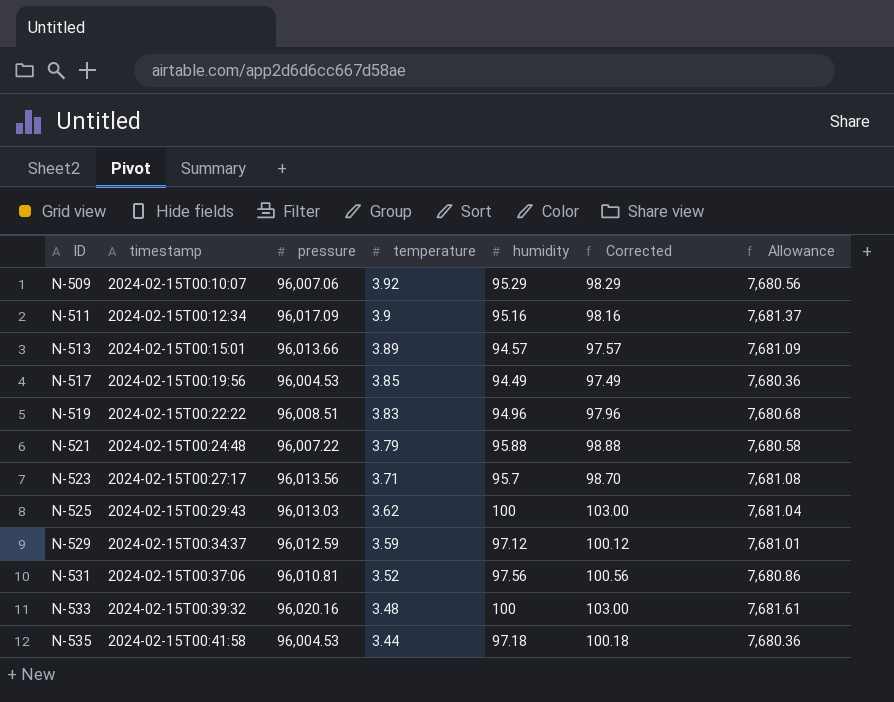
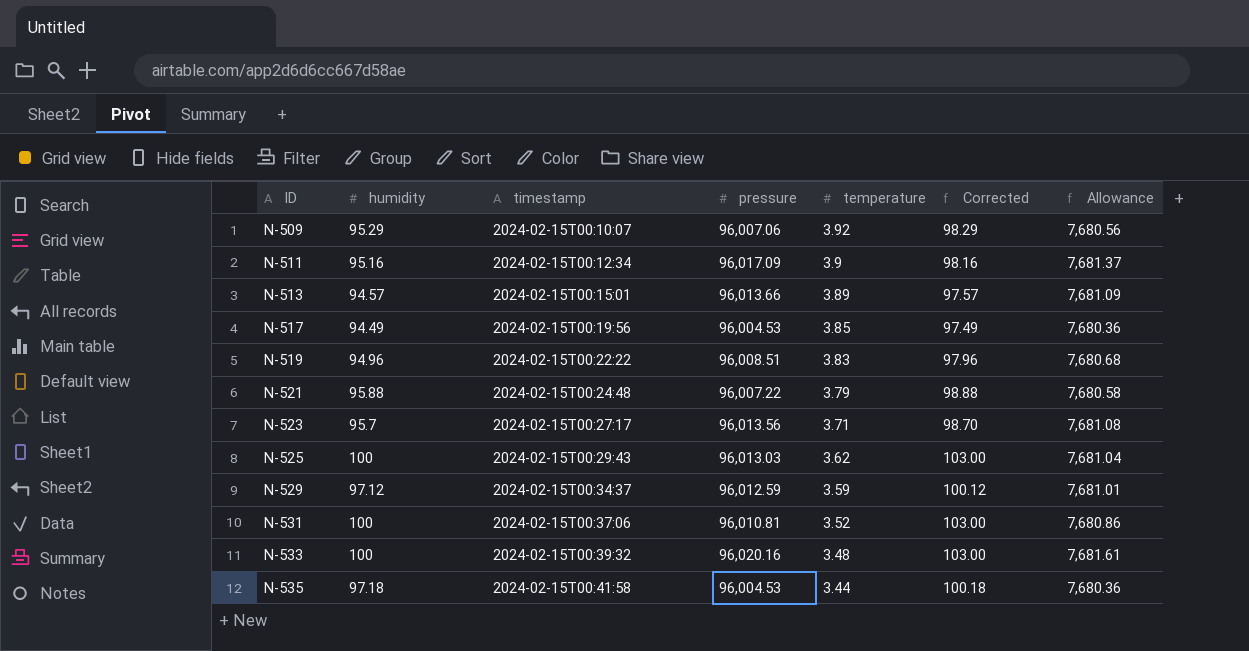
column humidity | position: 5 -> 2
N-531 | humidity: 97.56 -> 100
N-531 | Corrected: 100.56 -> 103.00

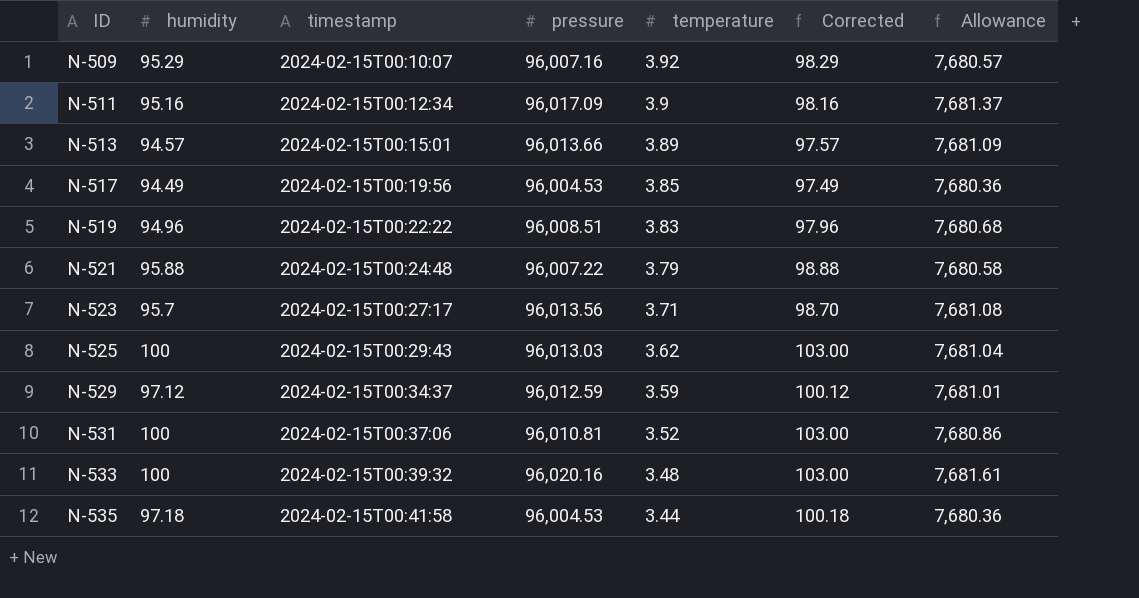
N-509 | pressure: 96,007.06 -> 96,007.16
N-509 | Allowance: 7,680.56 -> 7,680.57

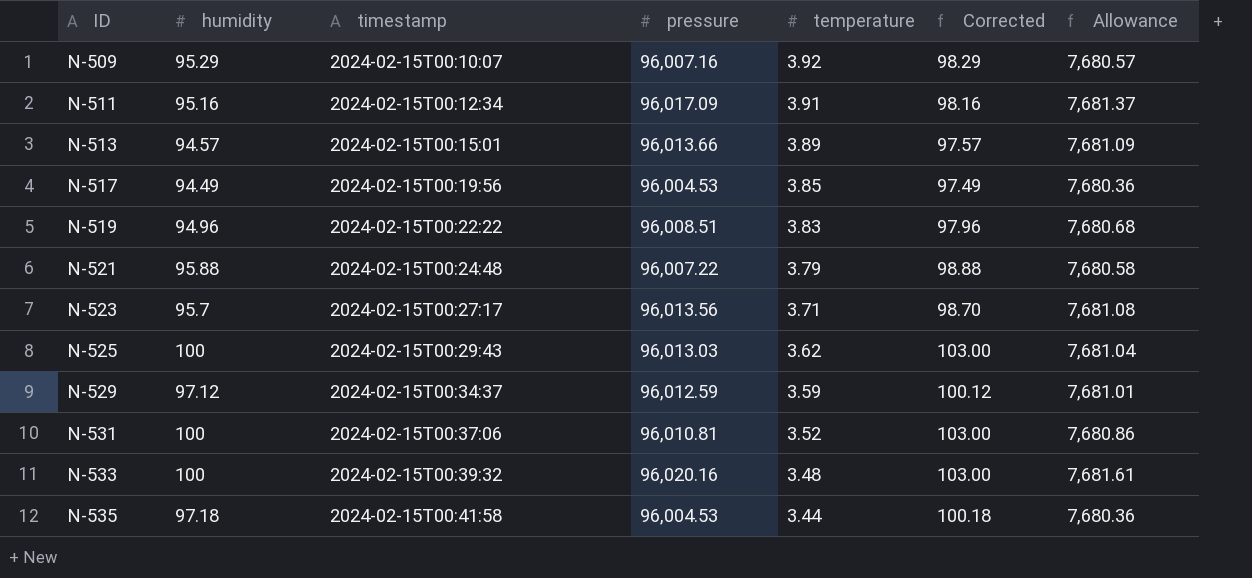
N-511 | temperature: 3.9 -> 3.91

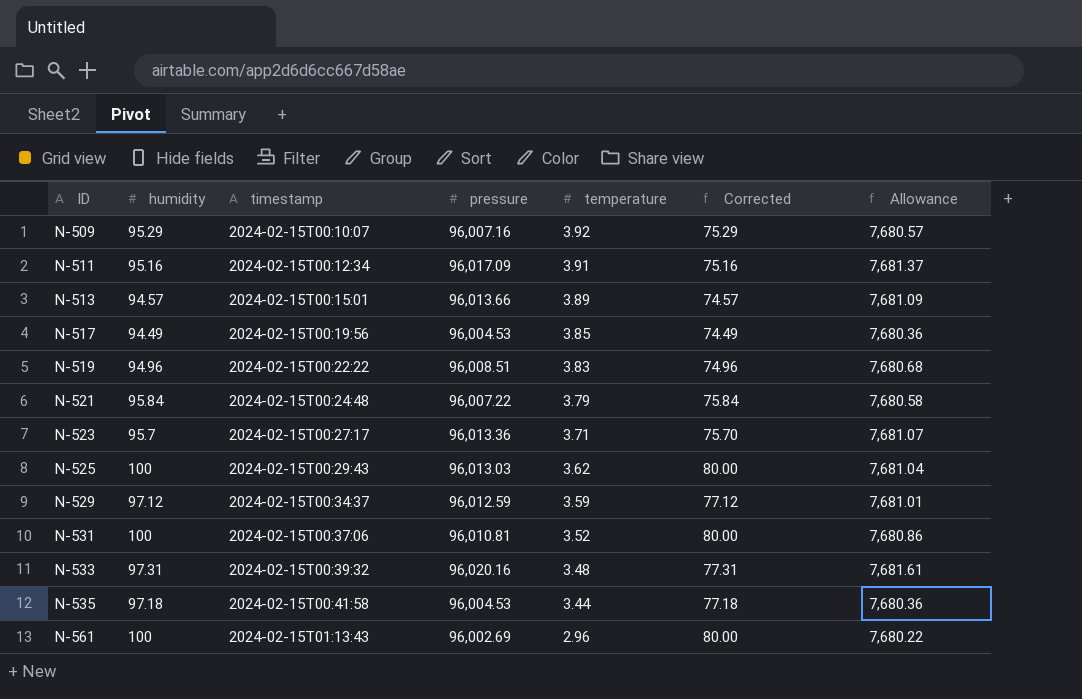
column Corrected | formula: [humidity] + 3 -> [humidity] - 20
N-521 | humidity: 95.88 -> 95.84
N-523 | pressure: 96,013.56 -> 96,013.36
N-523 | Allowance: 7,681.08 -> 7,681.07
N-533 | humidity: 100 -> 97.31
row N-561: none -> 100 | 2024-02-15T01:13:43 | 96,002.69 | 2.96 | 80.00 | 7,680.22

